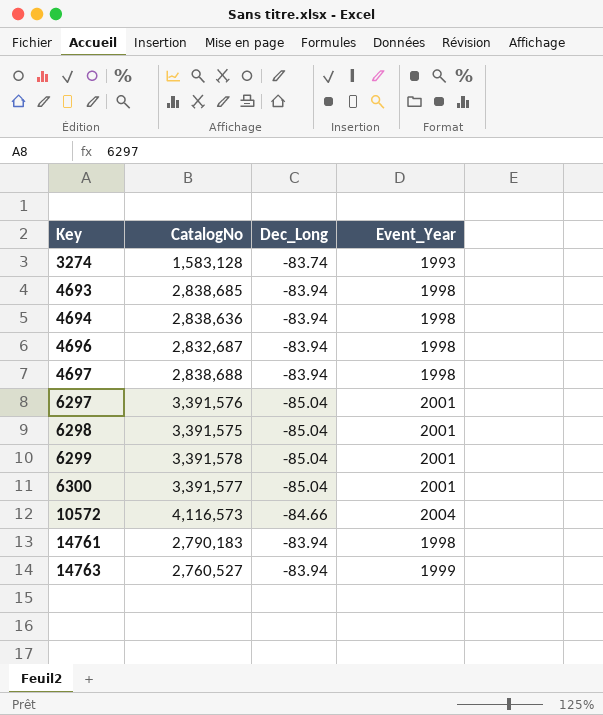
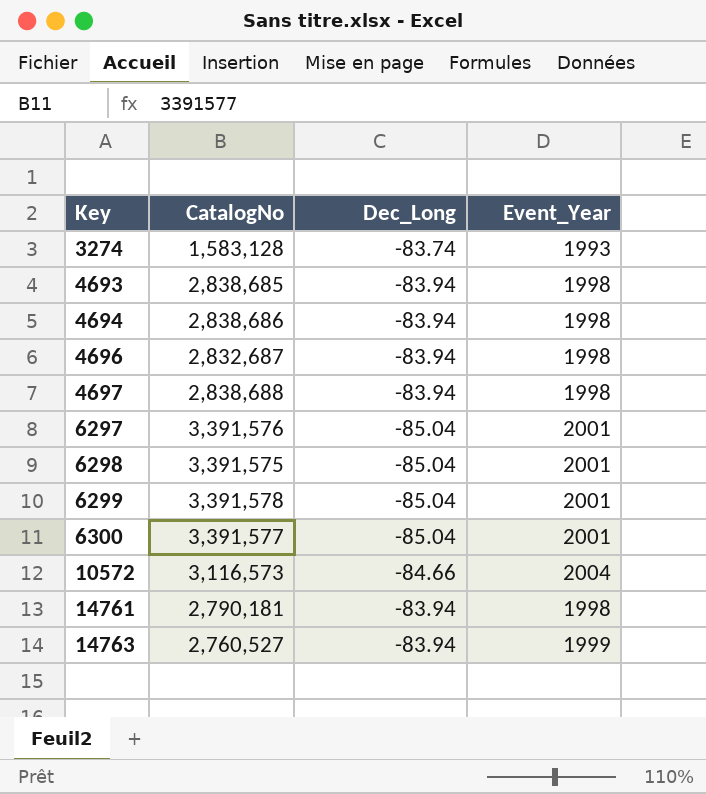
4694 | CatalogNo: 2,838,636 -> 2,838,686
10572 | CatalogNo: 4,116,573 -> 3,116,573
14761 | CatalogNo: 2,790,183 -> 2,790,181

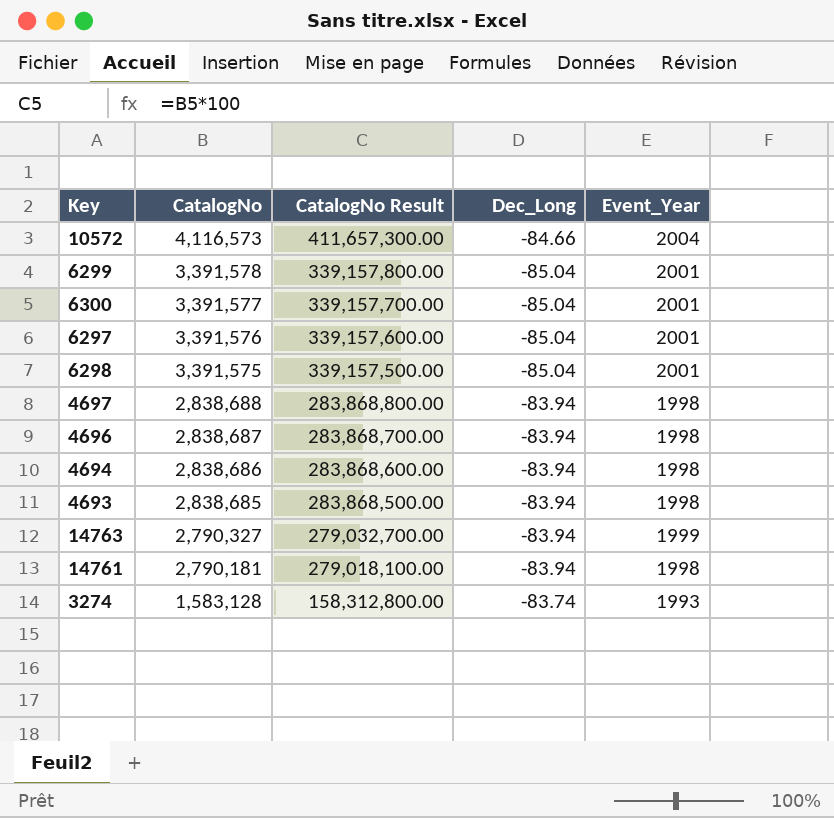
row order: Key ascending -> CatalogNo descending
column CatalogNo Result | formula: none -> [CatalogNo] * 100
10572 | CatalogNo: 3,116,573 -> 4,116,573
4696 | CatalogNo: 2,832,687 -> 2,838,687
14763 | CatalogNo: 2,760,527 -> 2,790,327

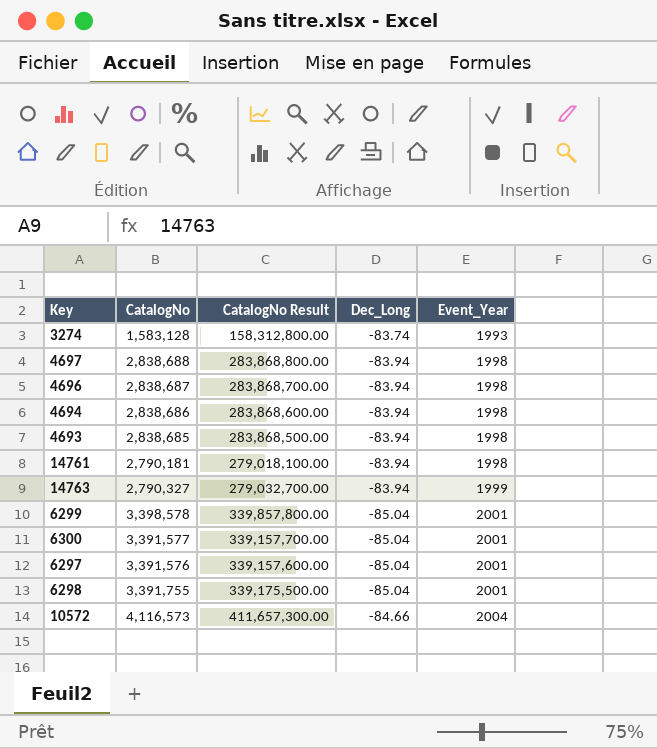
row order: CatalogNo descending -> Event_Year ascending
6299 | CatalogNo: 3,391,578 -> 3,398,578
6299 | CatalogNo Result: 339,157,800.00 -> 339,857,800.00
6298 | CatalogNo: 3,391,575 -> 3,391,755
6298 | CatalogNo Result: 339,157,500.00 -> 339,175,500.00

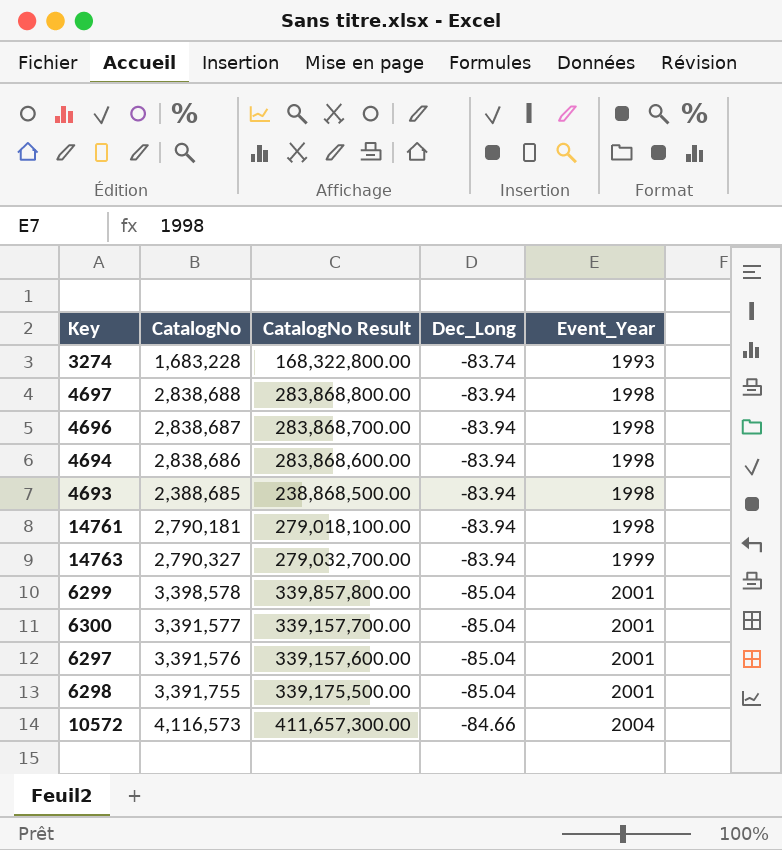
3274 | CatalogNo: 1,583,128 -> 1,683,228
3274 | CatalogNo Result: 158,312,800.00 -> 168,322,800.00
4693 | CatalogNo: 2,838,685 -> 2,388,685
4693 | CatalogNo Result: 283,868,500.00 -> 238,868,500.00

